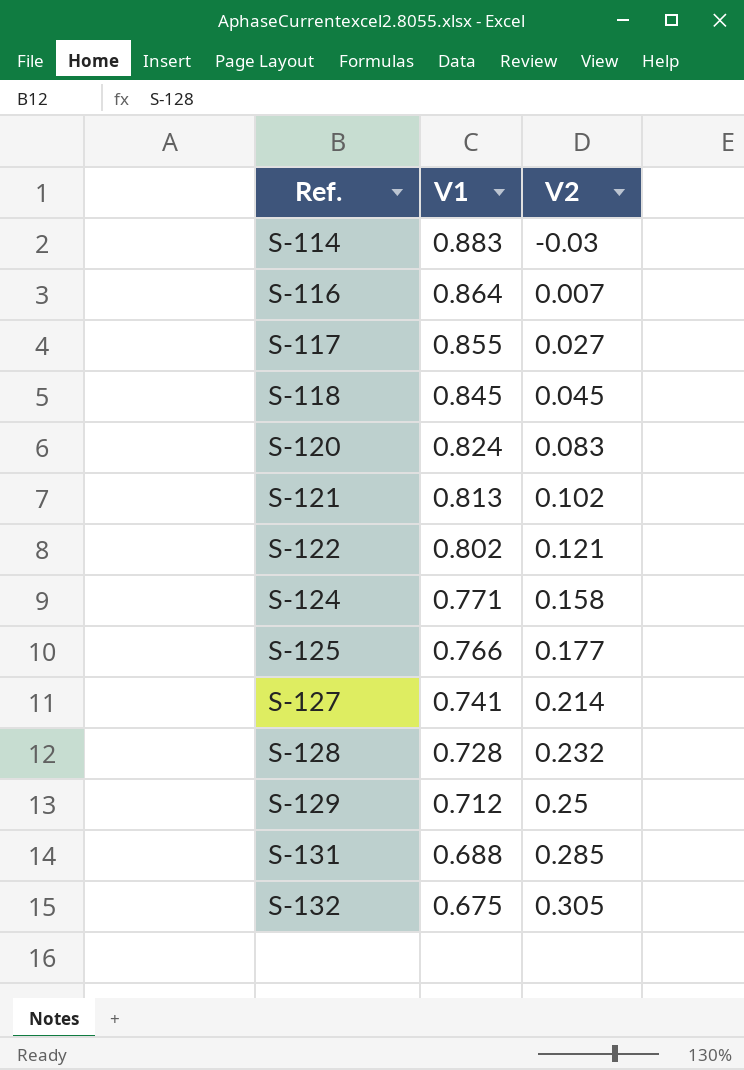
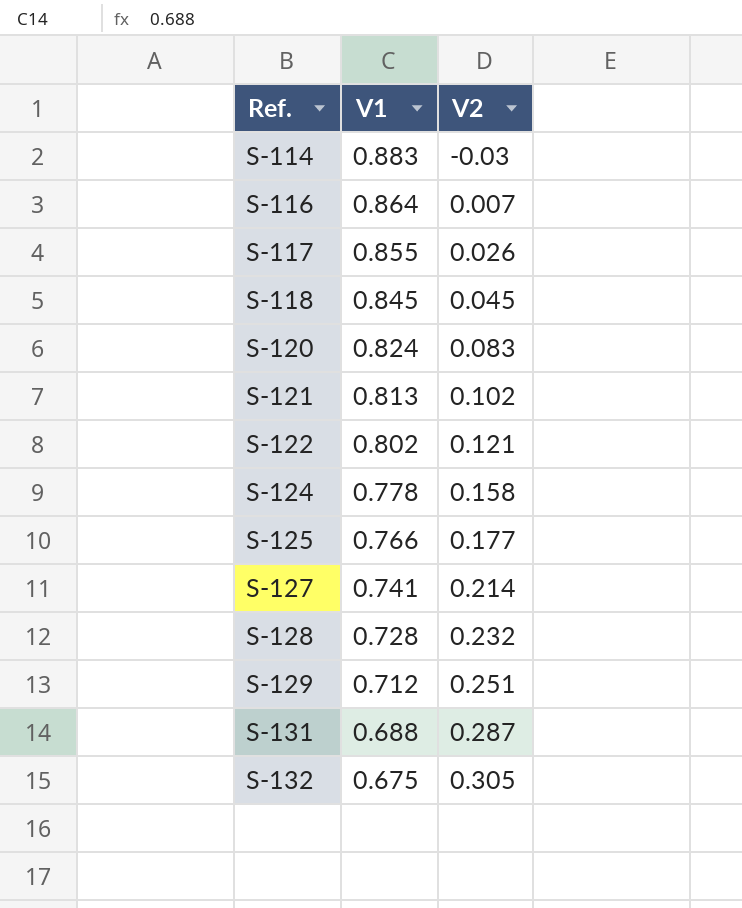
S-117 | V2: 0.027 -> 0.026
S-124 | V1: 0.771 -> 0.778
S-129 | V2: 0.25 -> 0.251
S-131 | V2: 0.285 -> 0.287

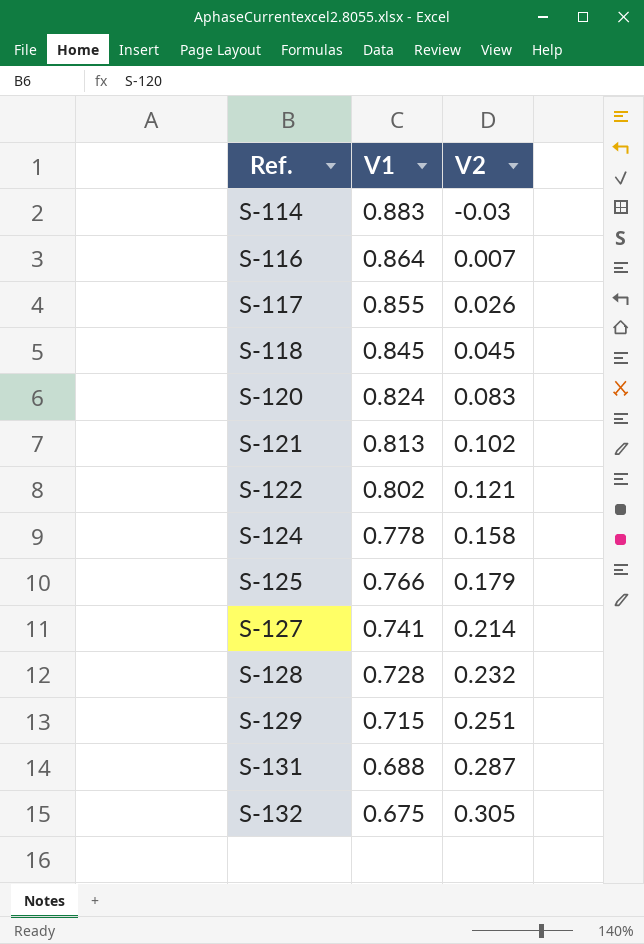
S-125 | V2: 0.177 -> 0.179
S-129 | V1: 0.712 -> 0.715

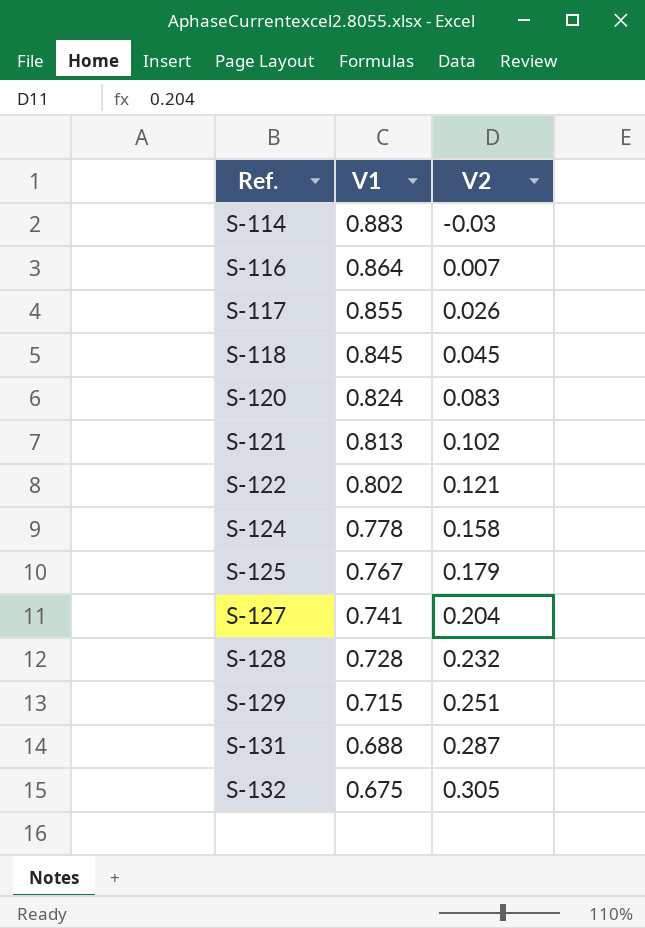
S-125 | V1: 0.766 -> 0.767
S-127 | V2: 0.214 -> 0.204

